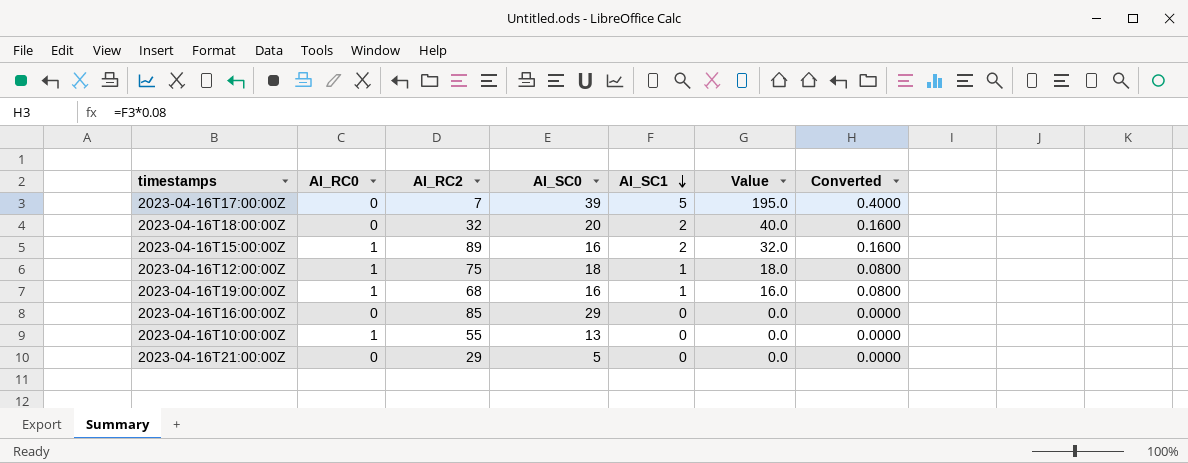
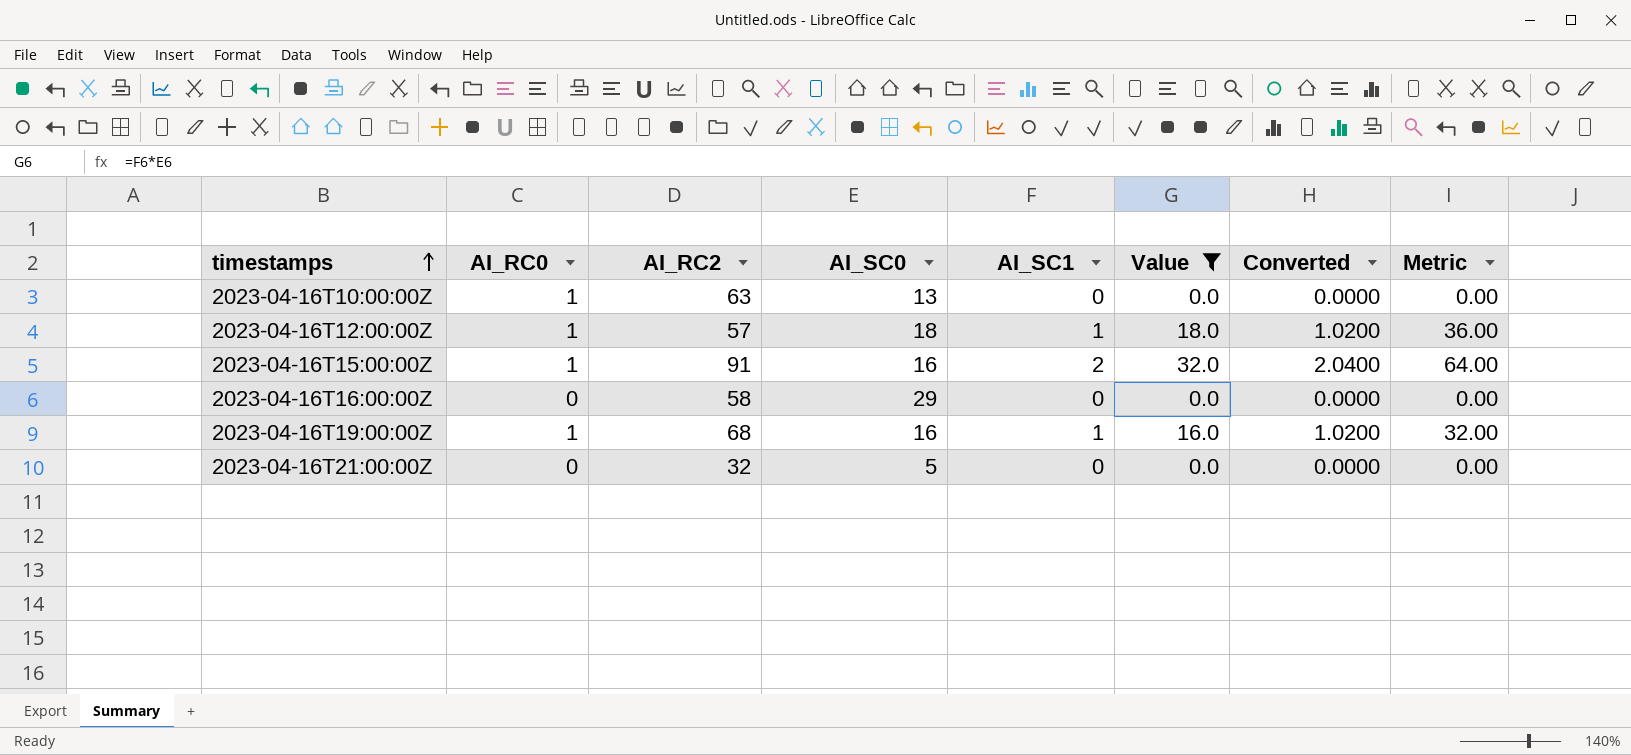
filter: none -> Value <= 32.0
row order: AI_SC1 descending -> timestamps ascending
column Converted | formula: [AI_SC1] * 0.08 -> [AI_SC1] * 1.02
column Metric | formula: none -> [Value] * 2
2023-04-16T10:00:00Z | AI_RC2: 55 -> 63
2023-04-16T12:00:00Z | AI_RC2: 75 -> 57
2023-04-16T15:00:00Z | AI_RC2: 89 -> 91
2023-04-16T16:00:00Z | AI_RC2: 85 -> 58
2023-04-16T21:00:00Z | AI_RC2: 29 -> 32

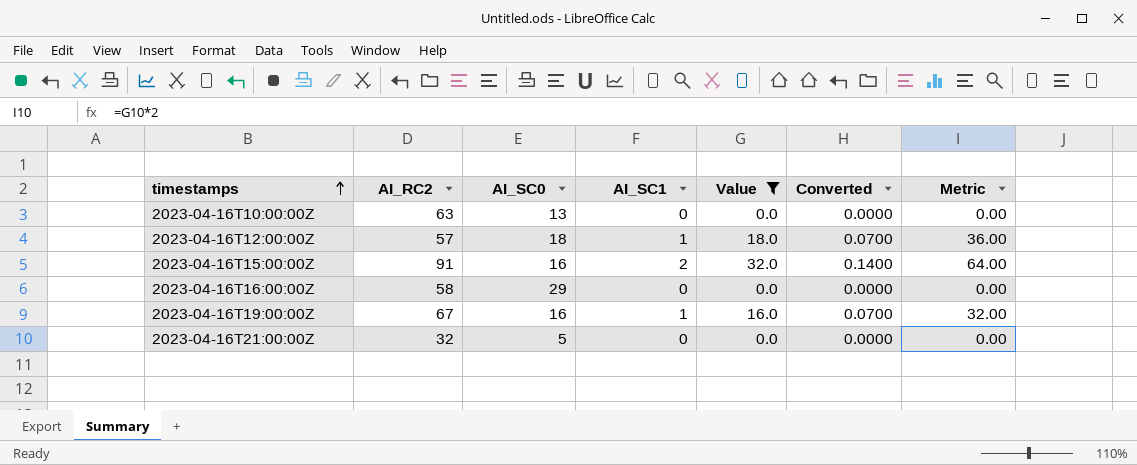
column AI_RC0 | position: 2 -> none
column Converted | formula: [AI_SC1] * 1.02 -> [AI_SC1] * 0.07
2023-04-16T19:00:00Z | AI_RC2: 68 -> 67

